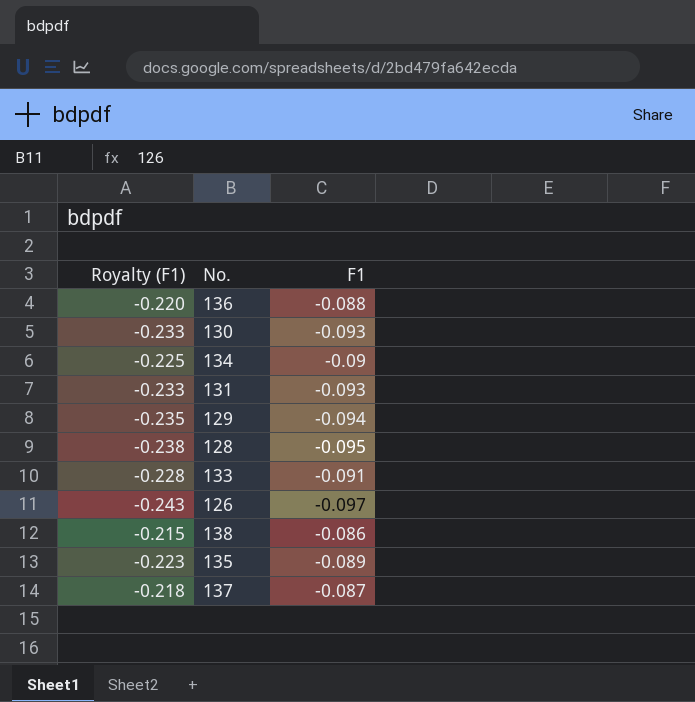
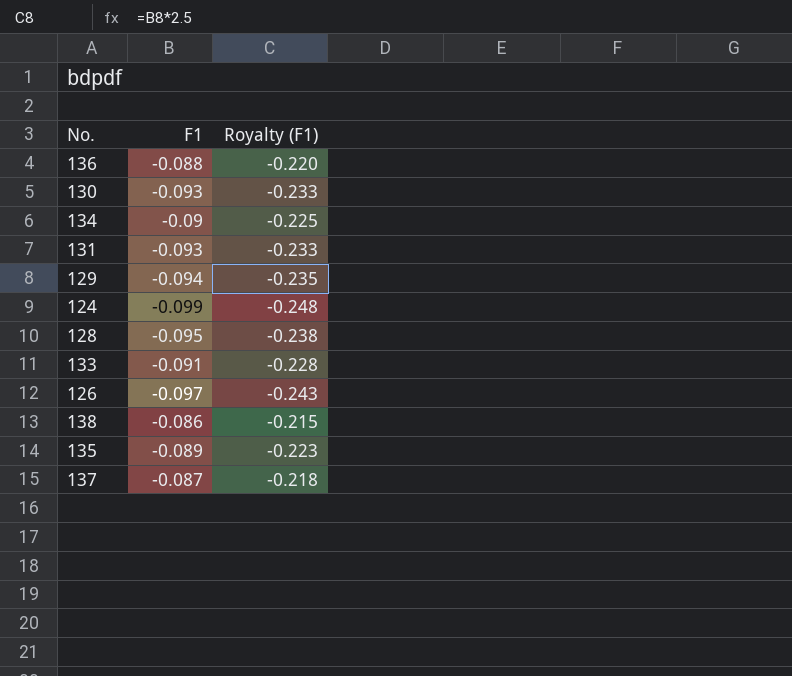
column Royalty (F1) | position: 1 -> 3
row 124: none -> -0.099 | -0.248

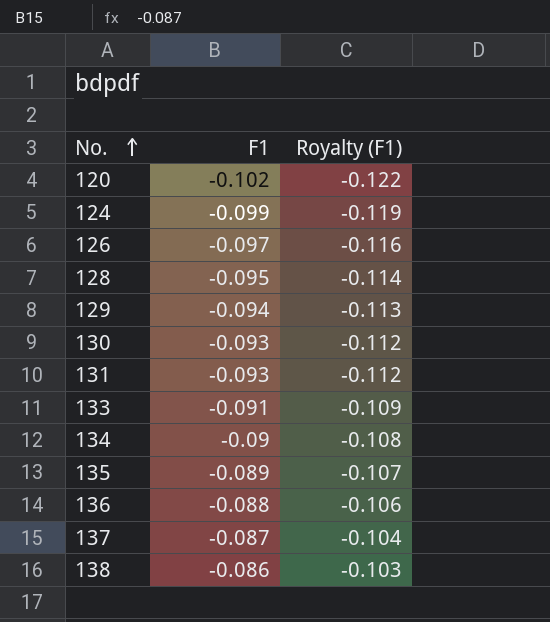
row order: none -> No. ascending
column Royalty (F1) | formula: [F1] * 2.5 -> [F1] * 1.2
row 120: none -> -0.102 | -0.122

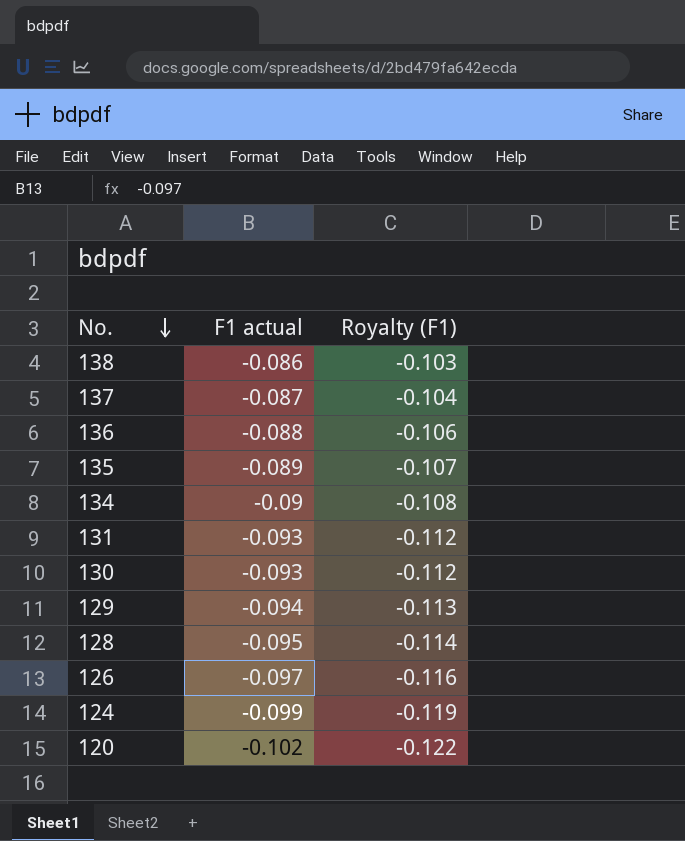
row order: No. ascending -> No. descending
column name: F1 -> F1 actual
row 133: -0.091 | -0.109 -> none

